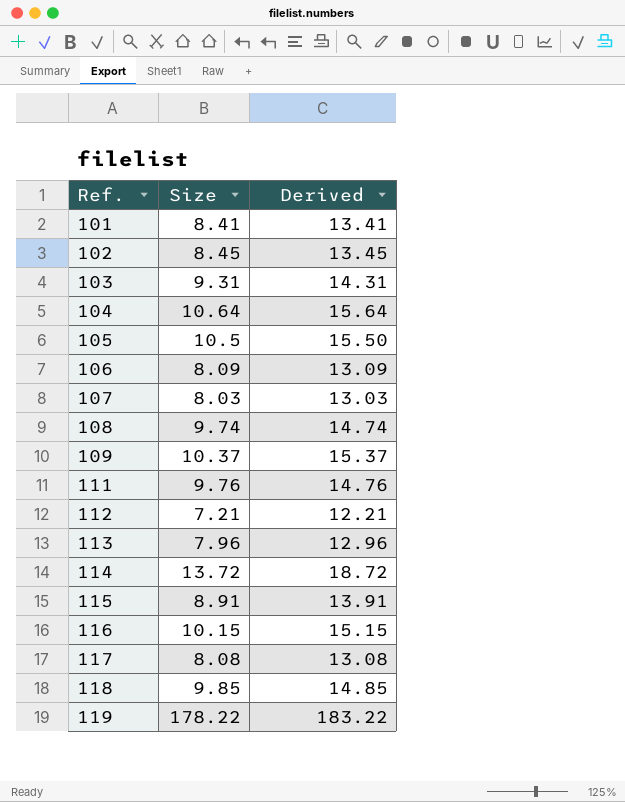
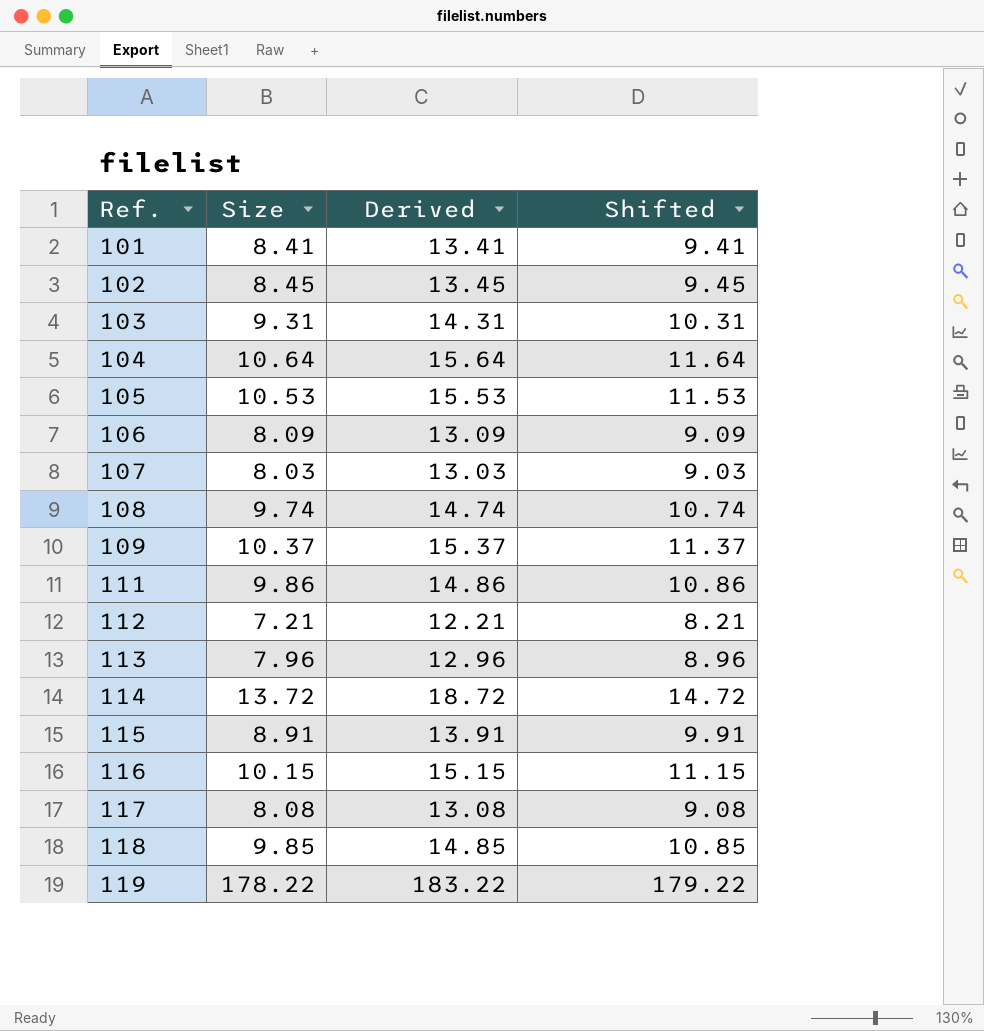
column Shifted | formula: none -> [Size] + 1
105 | Size: 10.5 -> 10.53
105 | Derived: 15.50 -> 15.53
111 | Size: 9.76 -> 9.86
111 | Derived: 14.76 -> 14.86

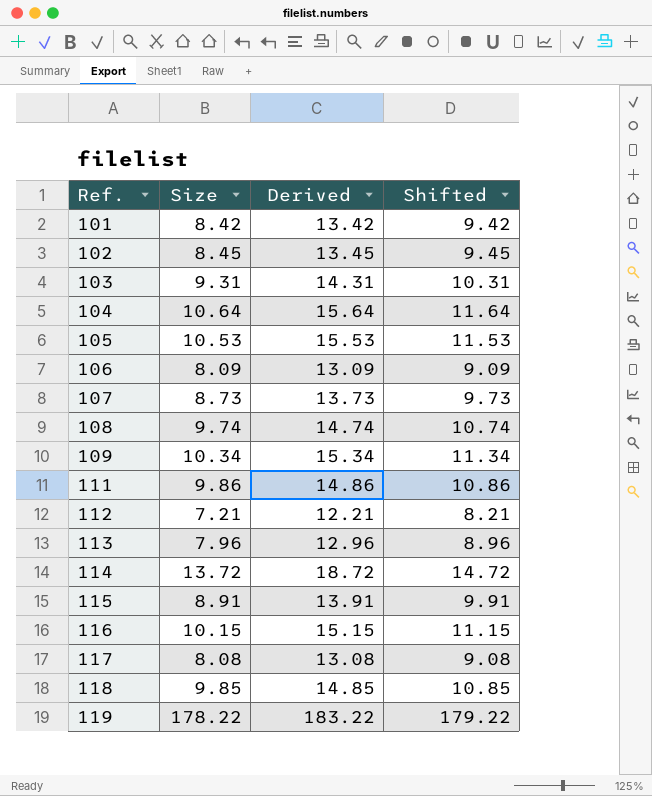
101 | Size: 8.41 -> 8.42
101 | Derived: 13.41 -> 13.42
101 | Shifted: 9.41 -> 9.42
107 | Size: 8.03 -> 8.73
107 | Derived: 13.03 -> 13.73
107 | Shifted: 9.03 -> 9.73
109 | Size: 10.37 -> 10.34
109 | Derived: 15.37 -> 15.34
109 | Shifted: 11.37 -> 11.34

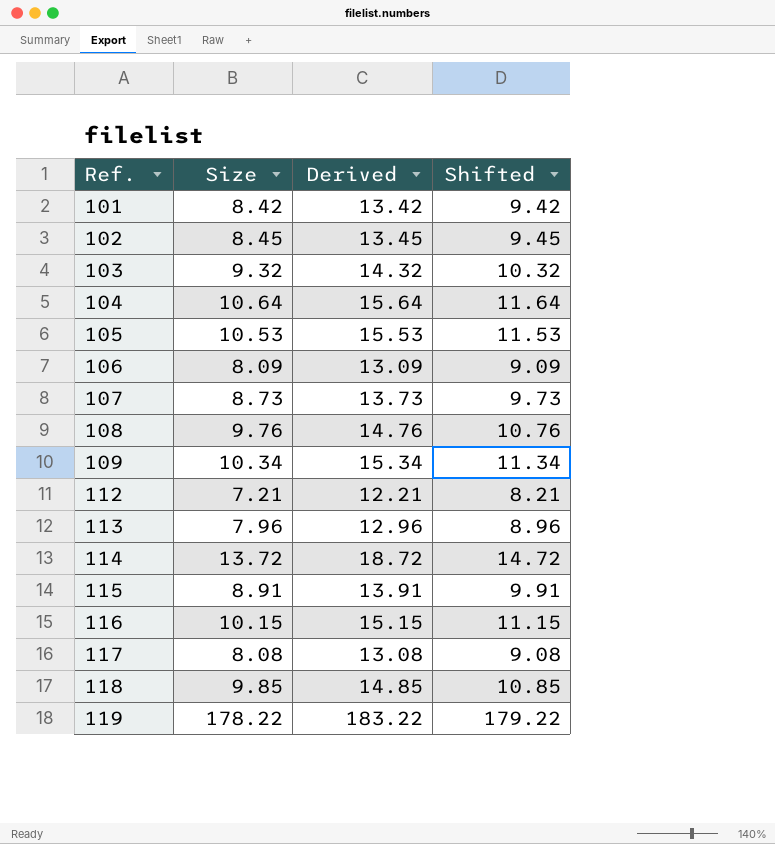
row 111: 9.86 | 14.86 | 10.86 -> none
103 | Size: 9.31 -> 9.32
103 | Derived: 14.31 -> 14.32
103 | Shifted: 10.31 -> 10.32
108 | Size: 9.74 -> 9.76
108 | Derived: 14.74 -> 14.76
108 | Shifted: 10.74 -> 10.76

